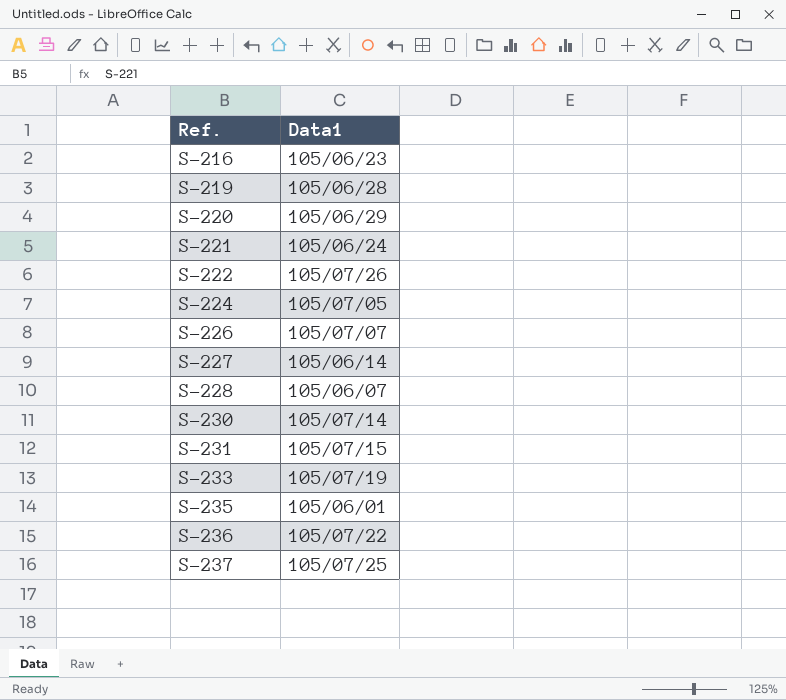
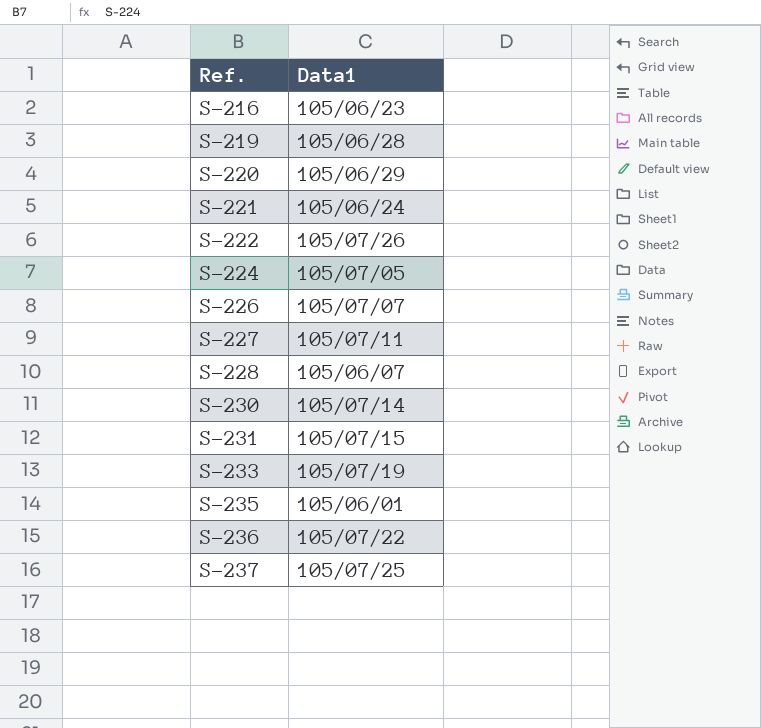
S-227 | Data1: 105/06/14 -> 105/07/11

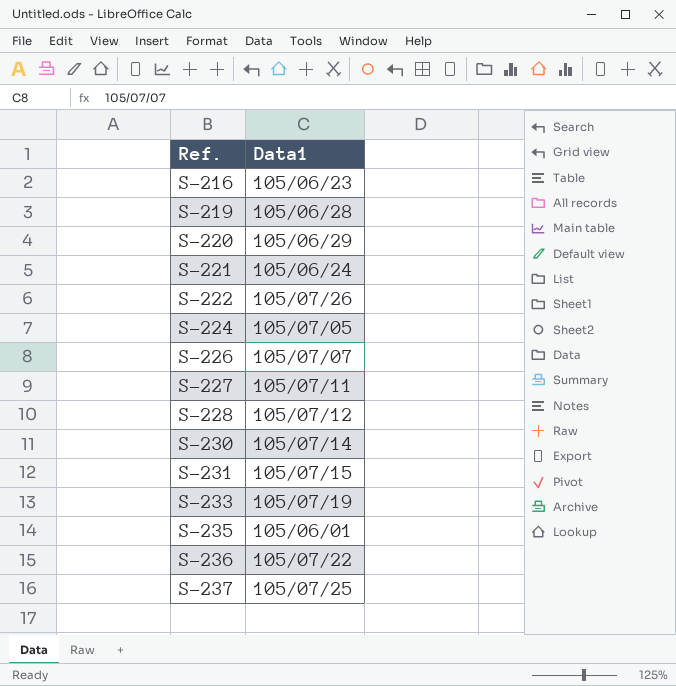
S-228 | Data1: 105/06/07 -> 105/07/12

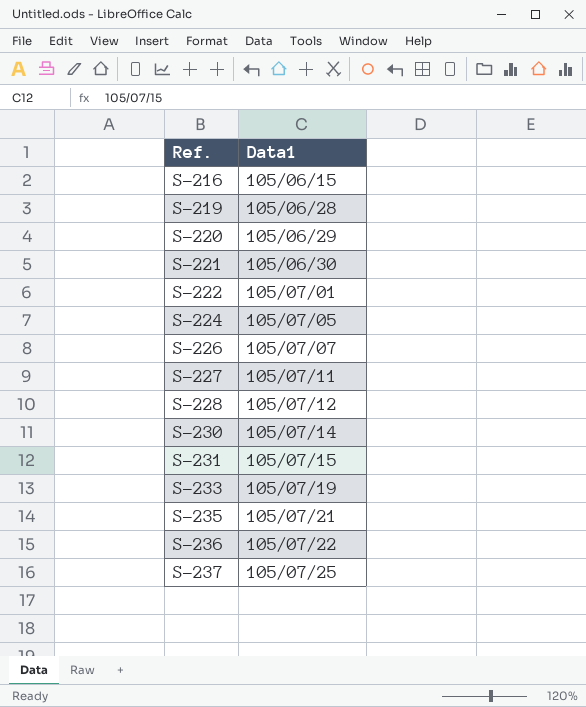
S-216 | Data1: 105/06/23 -> 105/06/15
S-221 | Data1: 105/06/24 -> 105/06/30
S-222 | Data1: 105/07/26 -> 105/07/01
S-235 | Data1: 105/06/01 -> 105/07/21

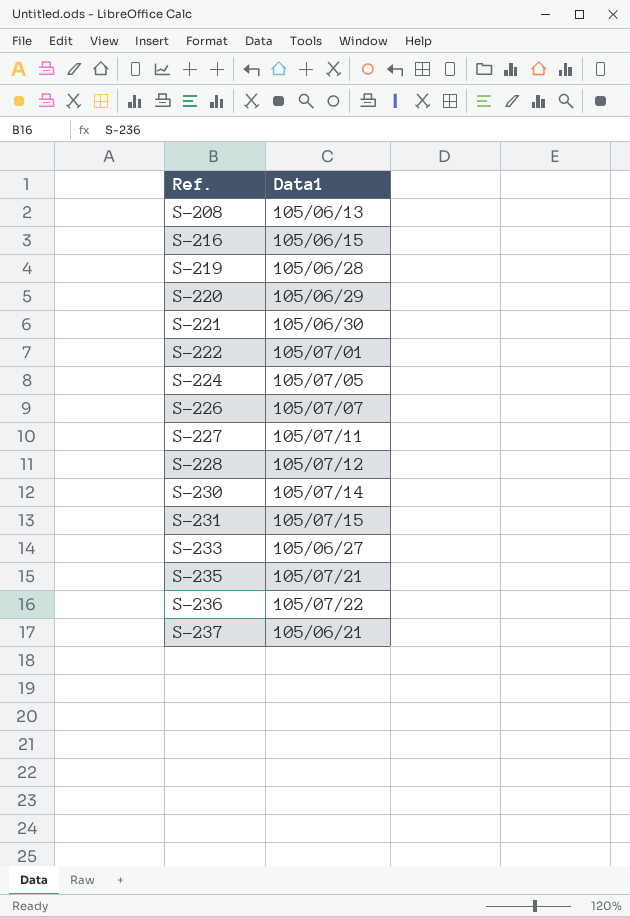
row S-208: none -> 105/06/13
S-233 | Data1: 105/07/19 -> 105/06/27
S-237 | Data1: 105/07/25 -> 105/06/21

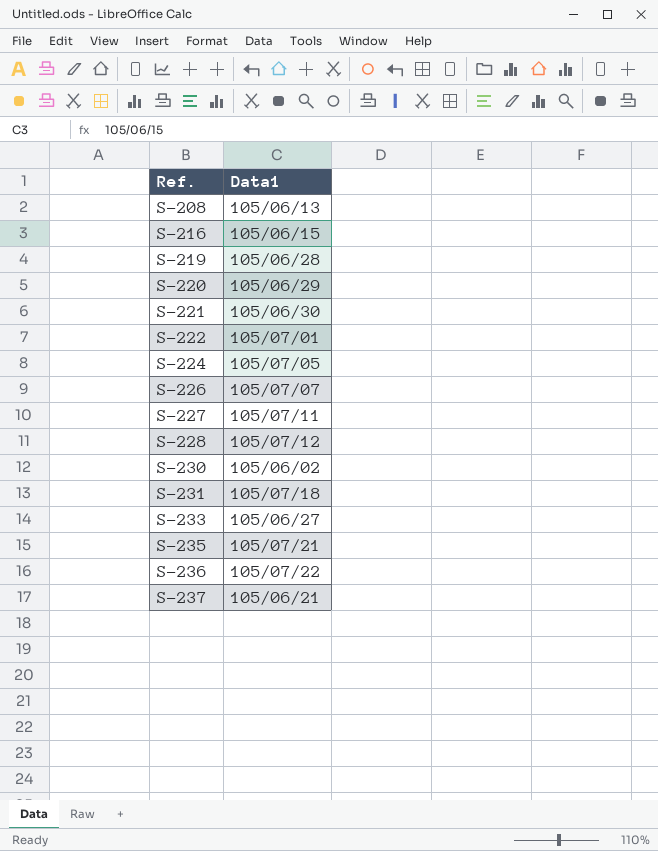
S-230 | Data1: 105/07/14 -> 105/06/02
S-231 | Data1: 105/07/15 -> 105/07/18

